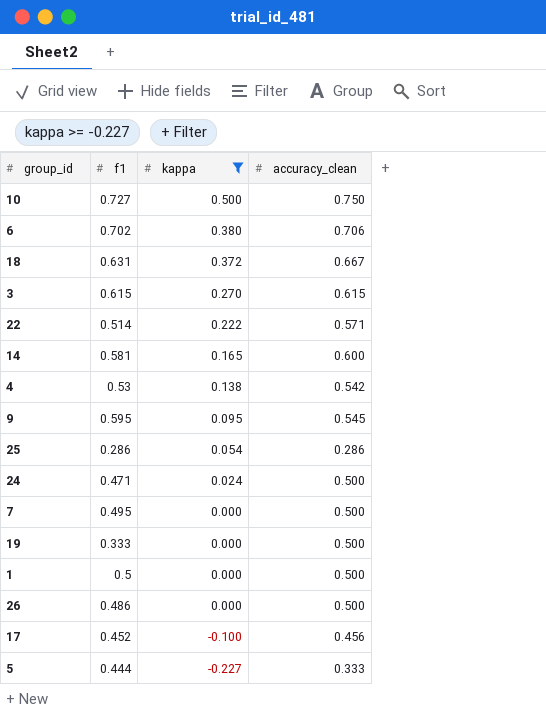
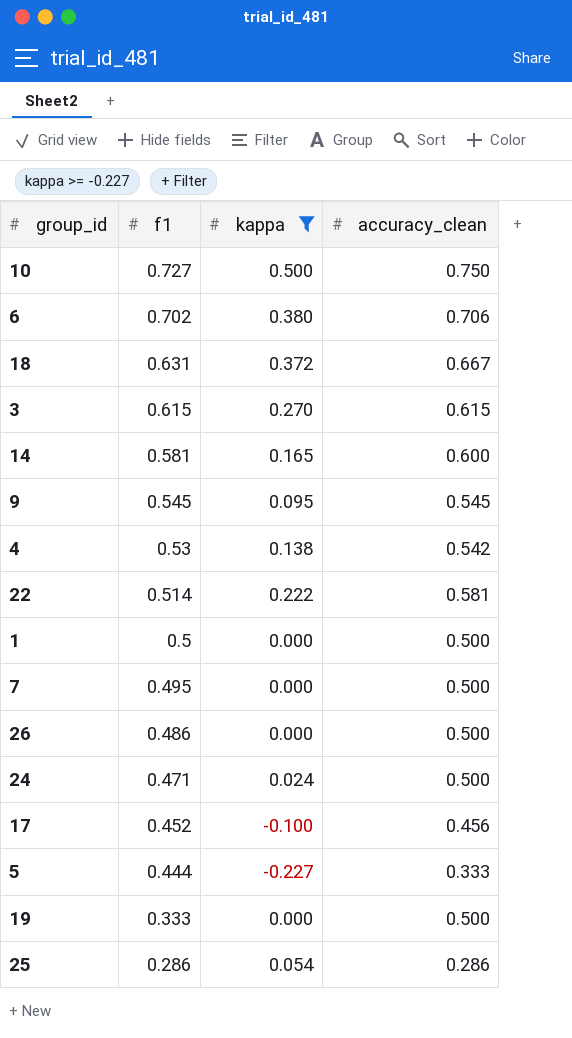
row order: kappa descending -> f1 descending
9 | f1: 0.595 -> 0.545
22 | accuracy_clean: 0.571 -> 0.581

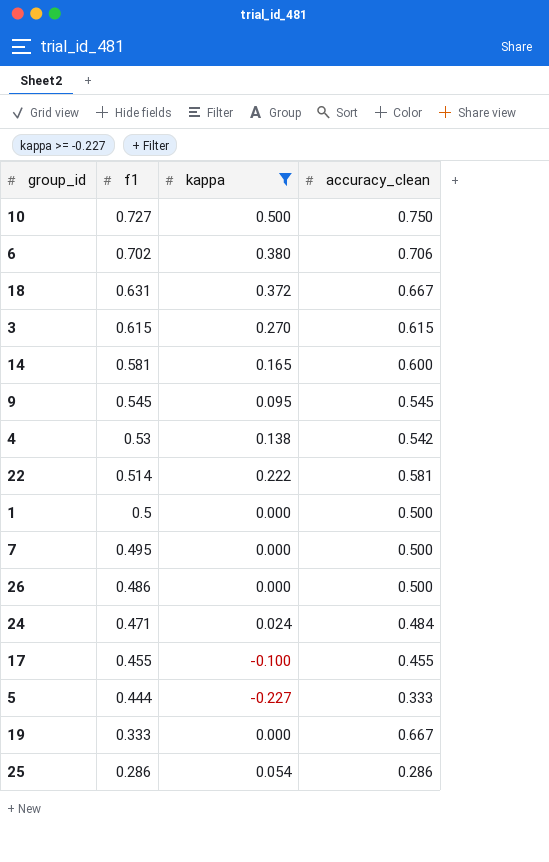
24 | accuracy_clean: 0.500 -> 0.484
17 | f1: 0.452 -> 0.455
17 | accuracy_clean: 0.456 -> 0.455
19 | accuracy_clean: 0.500 -> 0.667

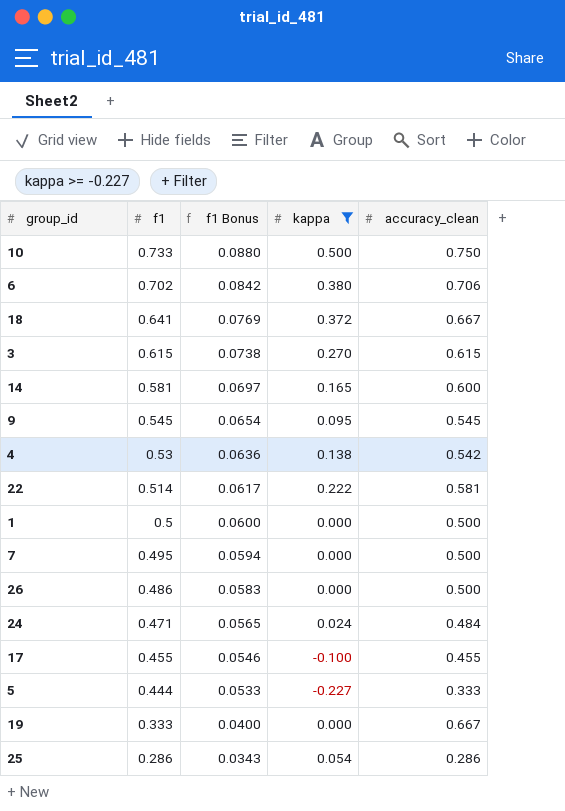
column f1 Bonus | formula: none -> [f1] * 0.12
10 | f1: 0.727 -> 0.733
18 | f1: 0.631 -> 0.641

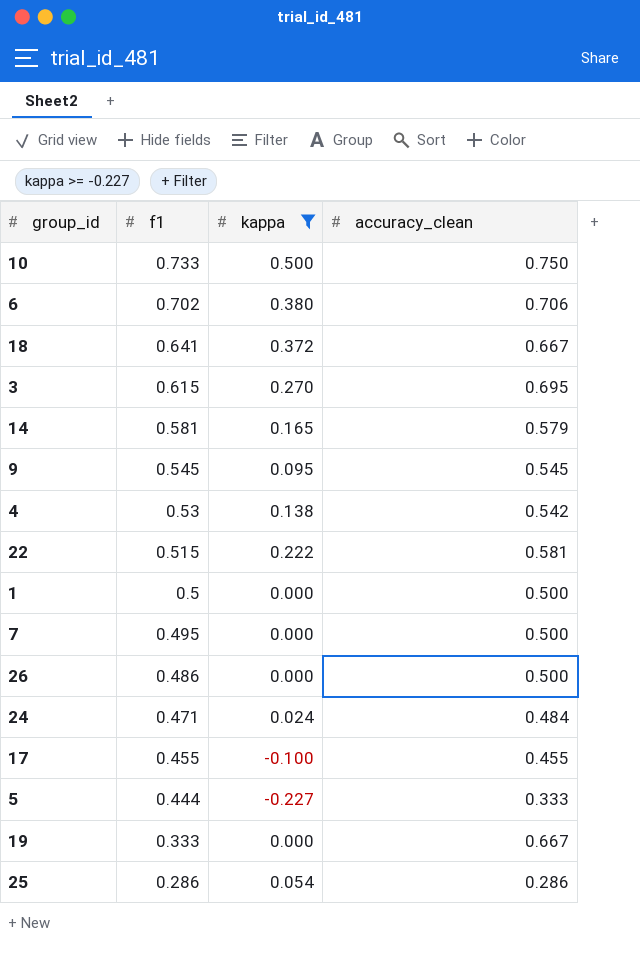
column f1 Bonus | formula: [f1] * 0.12 -> none
3 | accuracy_clean: 0.615 -> 0.695
14 | accuracy_clean: 0.600 -> 0.579
22 | f1: 0.514 -> 0.515

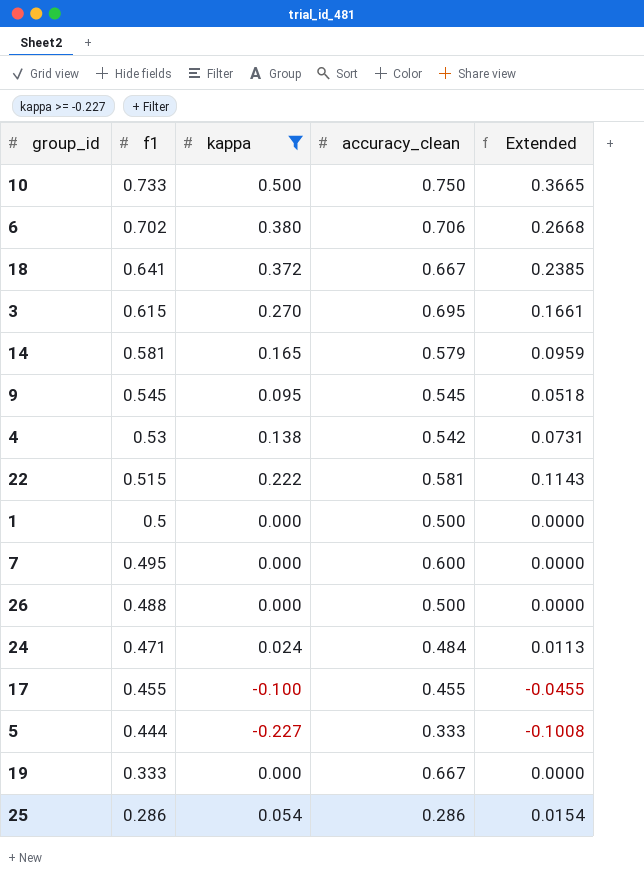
column Extended | formula: none -> [f1] * [kappa]
7 | accuracy_clean: 0.500 -> 0.600
26 | f1: 0.486 -> 0.488

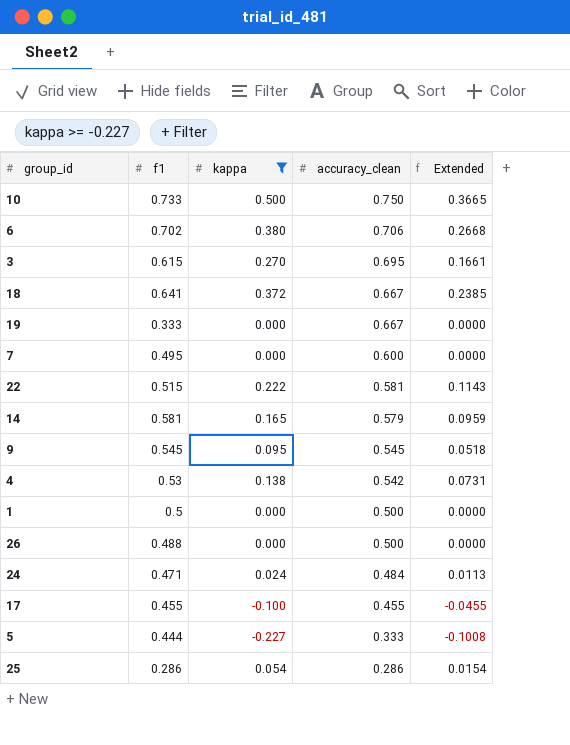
row order: f1 descending -> accuracy_clean descending

